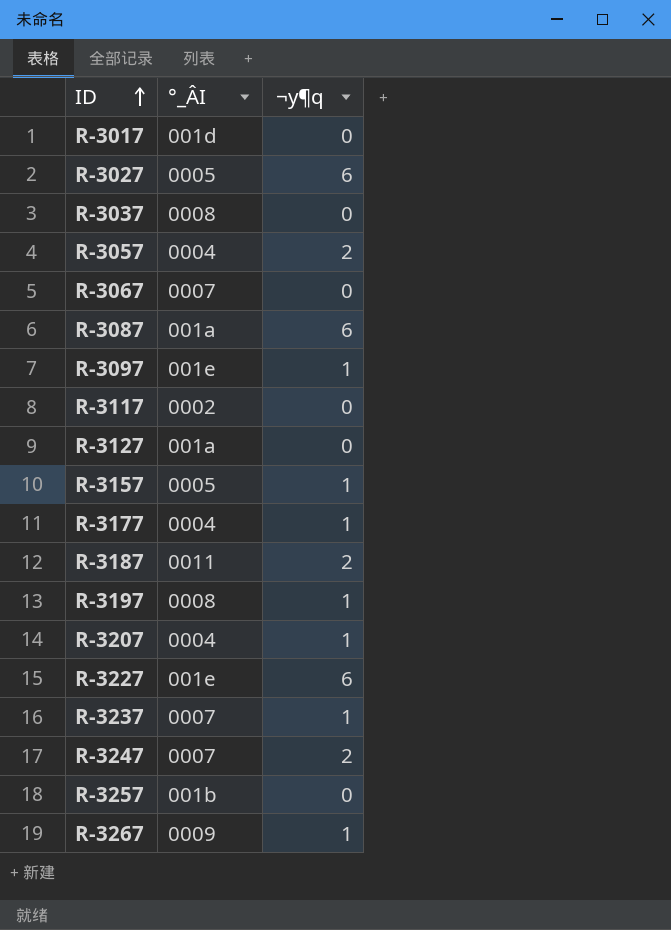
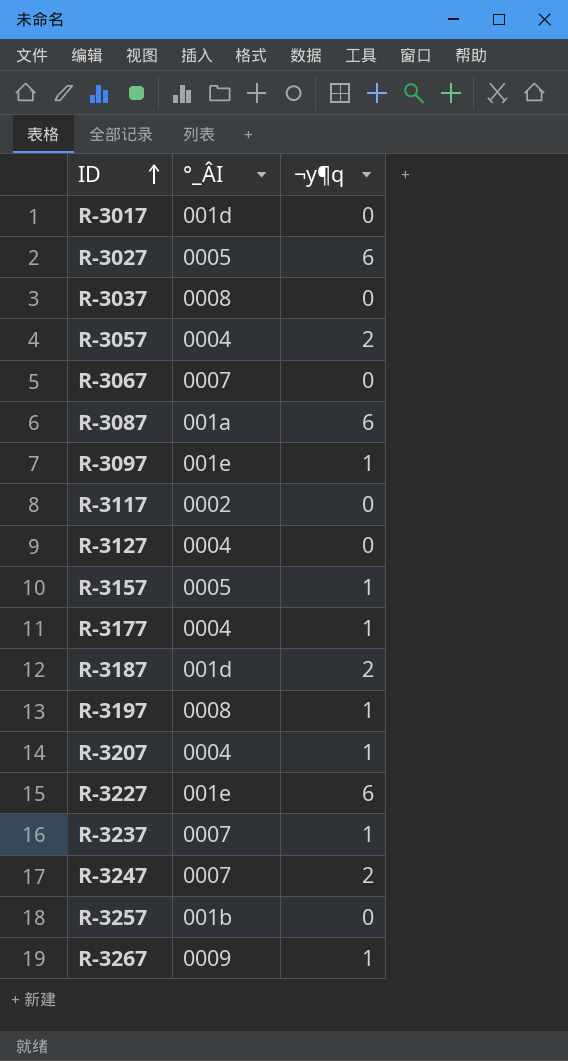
R-3127 | °_ÂI: 001a -> 0004
R-3187 | °_ÂI: 0011 -> 001d

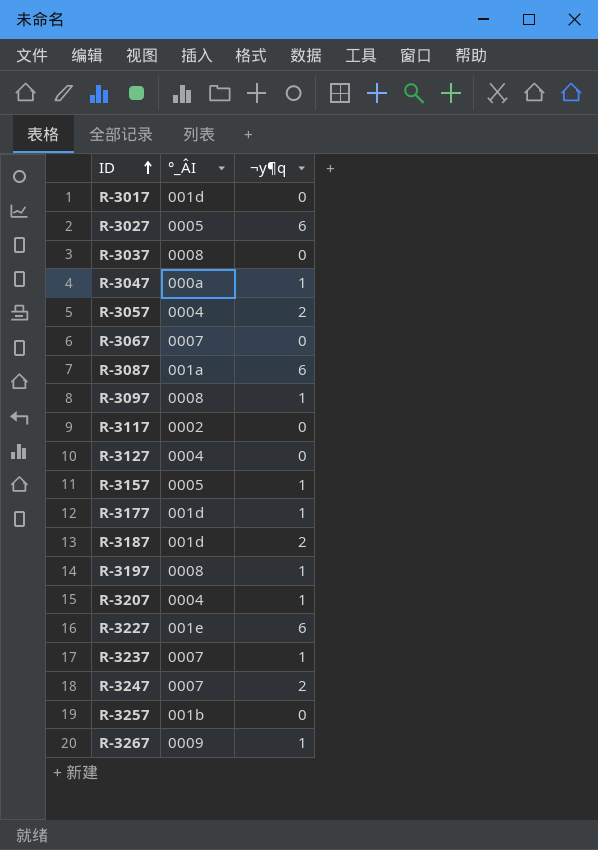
row R-3047: none -> 000a | 1
R-3097 | °_ÂI: 001e -> 0008
R-3177 | °_ÂI: 0004 -> 001d

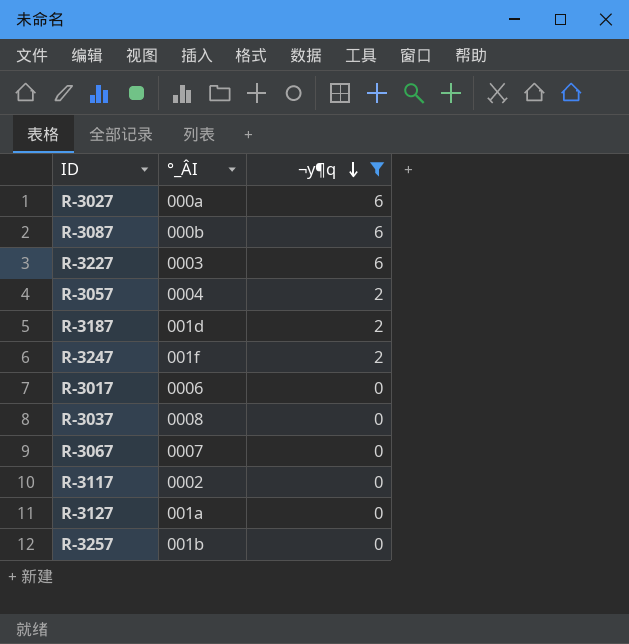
filter: none -> ¬y¶q != 1
row order: ID ascending -> ¬y¶q descending
R-3027 | °_ÂI: 0005 -> 000a
R-3087 | °_ÂI: 001a -> 000b
R-3227 | °_ÂI: 001e -> 0003
R-3247 | °_ÂI: 0007 -> 001f
R-3017 | °_ÂI: 001d -> 0006
R-3127 | °_ÂI: 0004 -> 001a

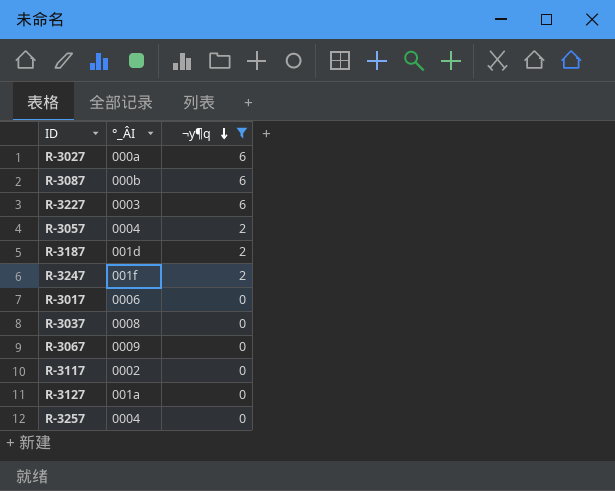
R-3067 | °_ÂI: 0007 -> 0009
R-3257 | °_ÂI: 001b -> 0004

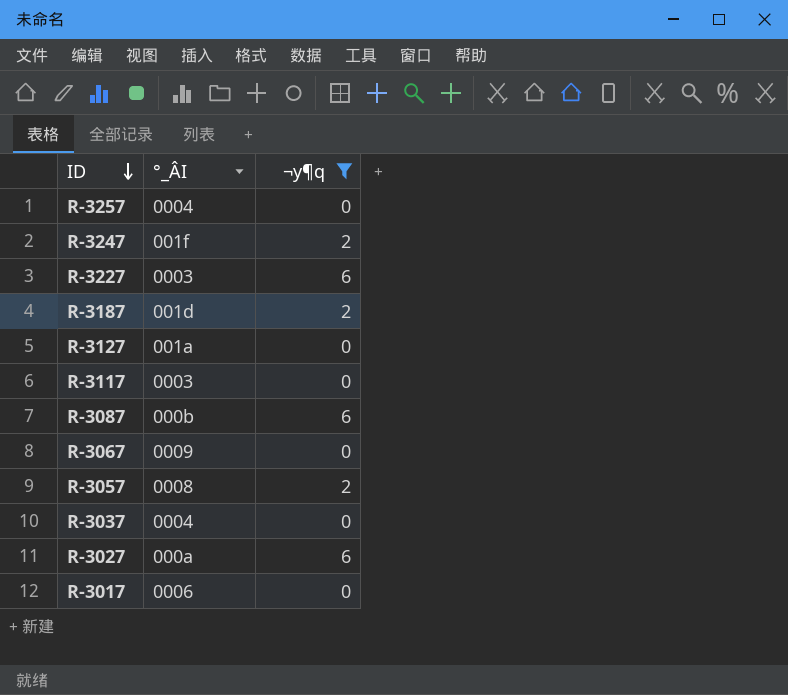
row order: ¬y¶q descending -> ID descending
R-3117 | °_ÂI: 0002 -> 0003
R-3057 | °_ÂI: 0004 -> 0008
R-3037 | °_ÂI: 0008 -> 0004

